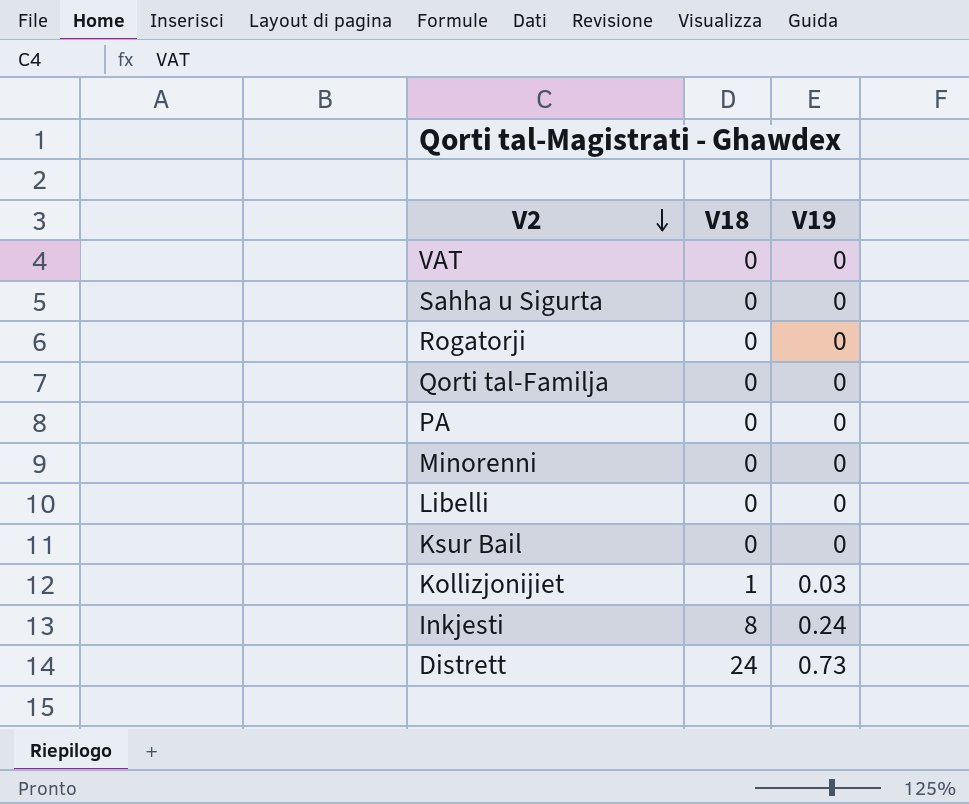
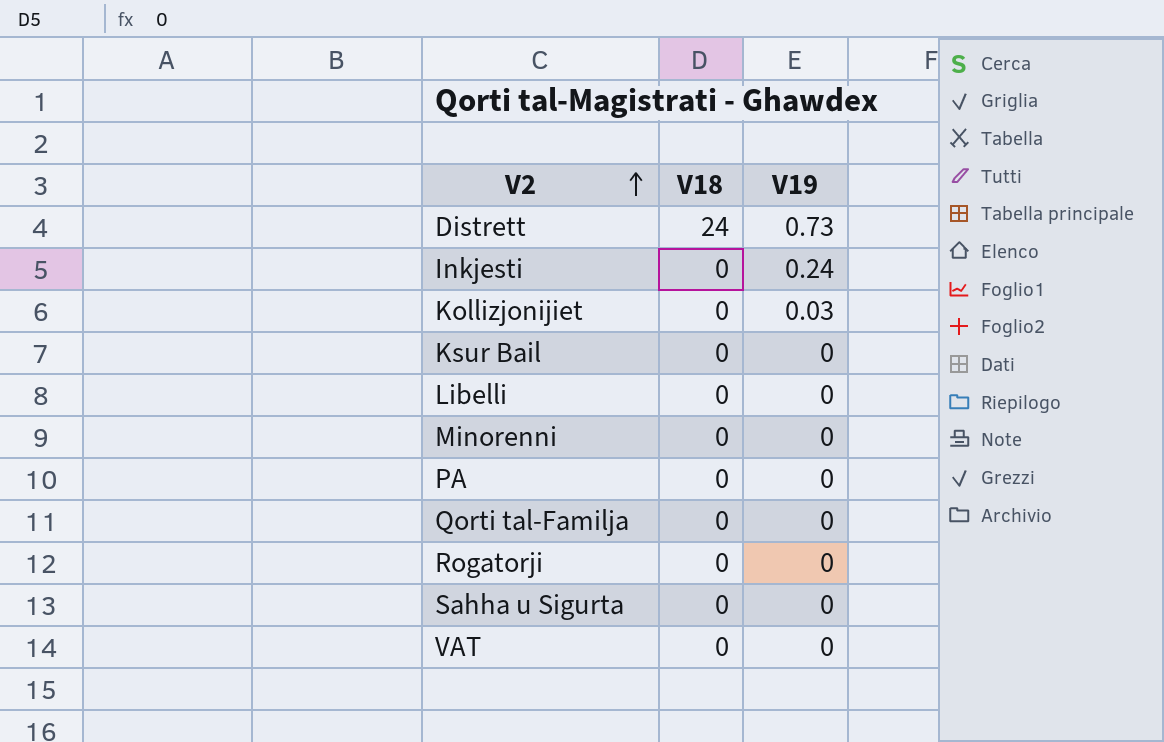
row order: V2 descending -> V2 ascending
Inkjesti | V18: 8 -> 0
Kollizjonijiet | V18: 1 -> 0

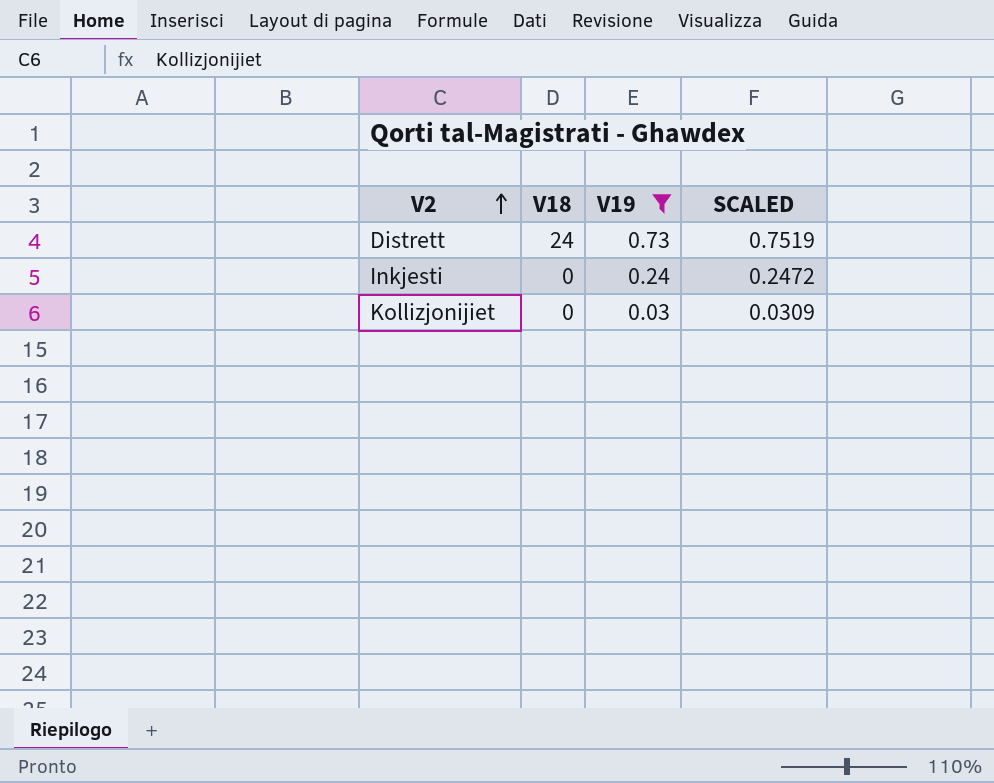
filter: none -> V19 != 0
column SCALED | formula: none -> [V19] * 1.03

